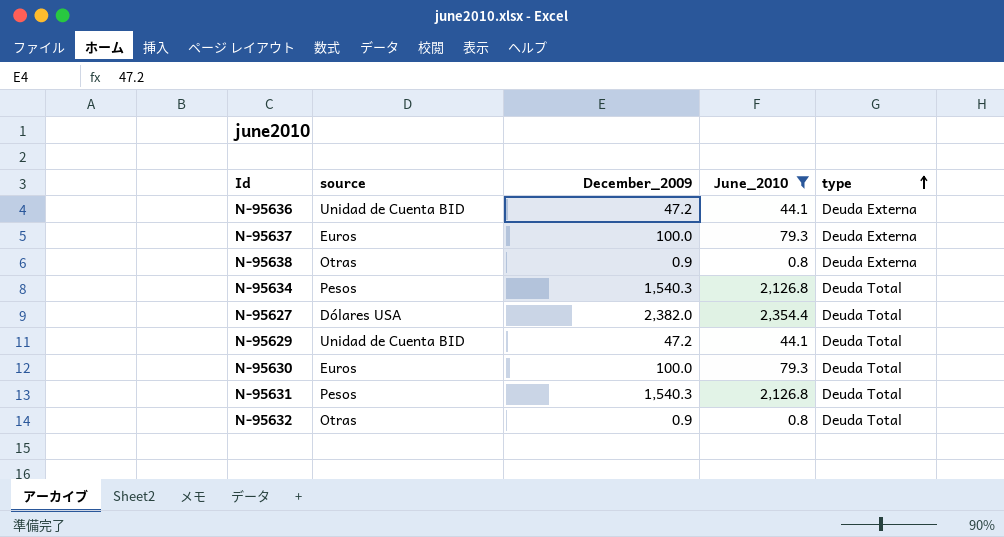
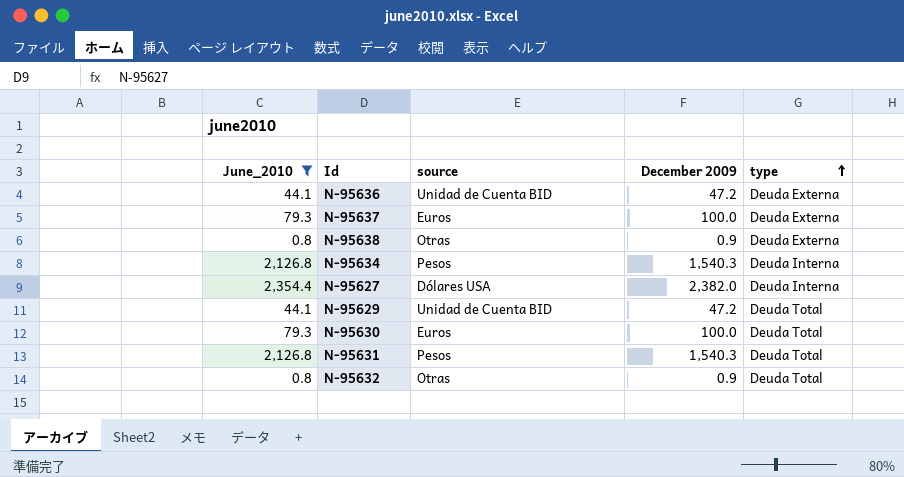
column June_2010 | position: 4 -> 1
column name: December_2009 -> December 2009
N-95634 | type: Deuda Total -> Deuda Interna
N-95627 | type: Deuda Total -> Deuda Interna

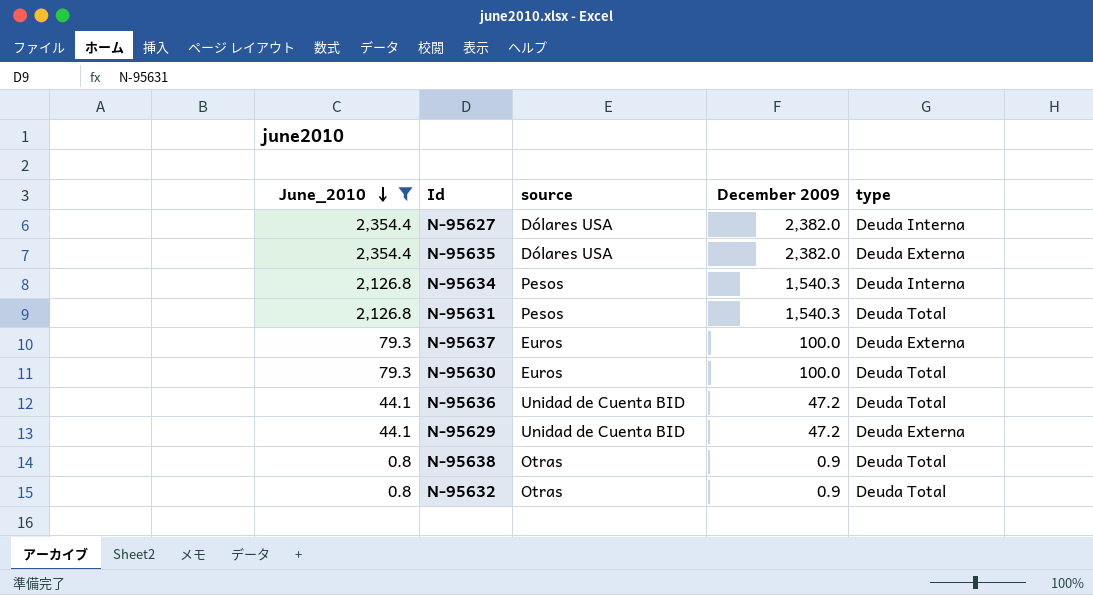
row order: type ascending -> June_2010 descending
row N-95635: none -> 2,354.4 | Dólares USA | 2,382.0 | Deuda Externa
N-95636 | type: Deuda Externa -> Deuda Total
N-95629 | type: Deuda Total -> Deuda Externa
N-95638 | type: Deuda Externa -> Deuda Total

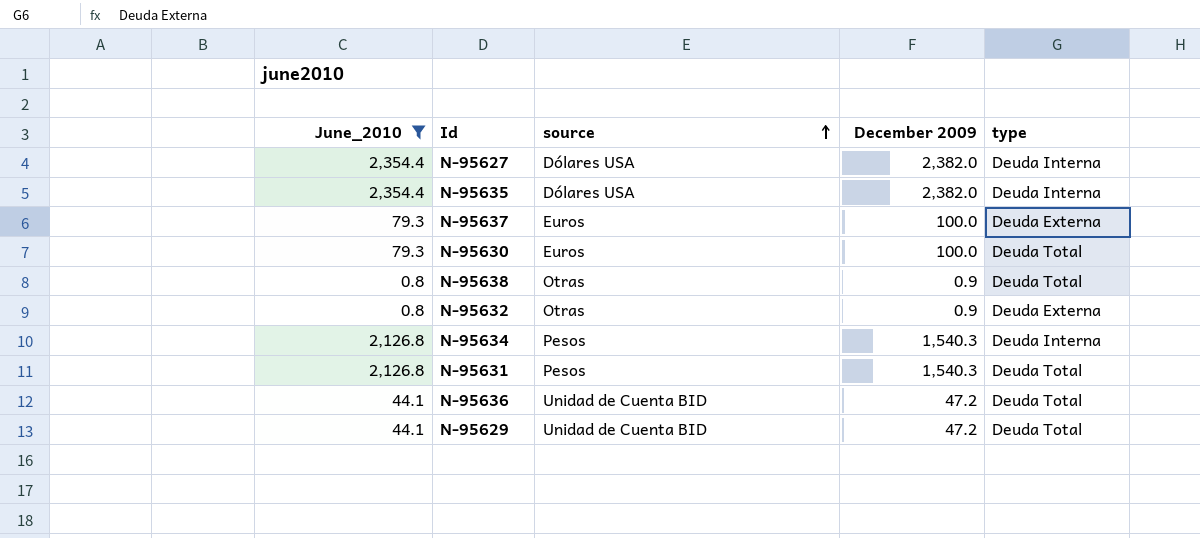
row order: June_2010 descending -> source ascending
N-95635 | type: Deuda Externa -> Deuda Interna
N-95632 | type: Deuda Total -> Deuda Externa
N-95629 | type: Deuda Externa -> Deuda Total

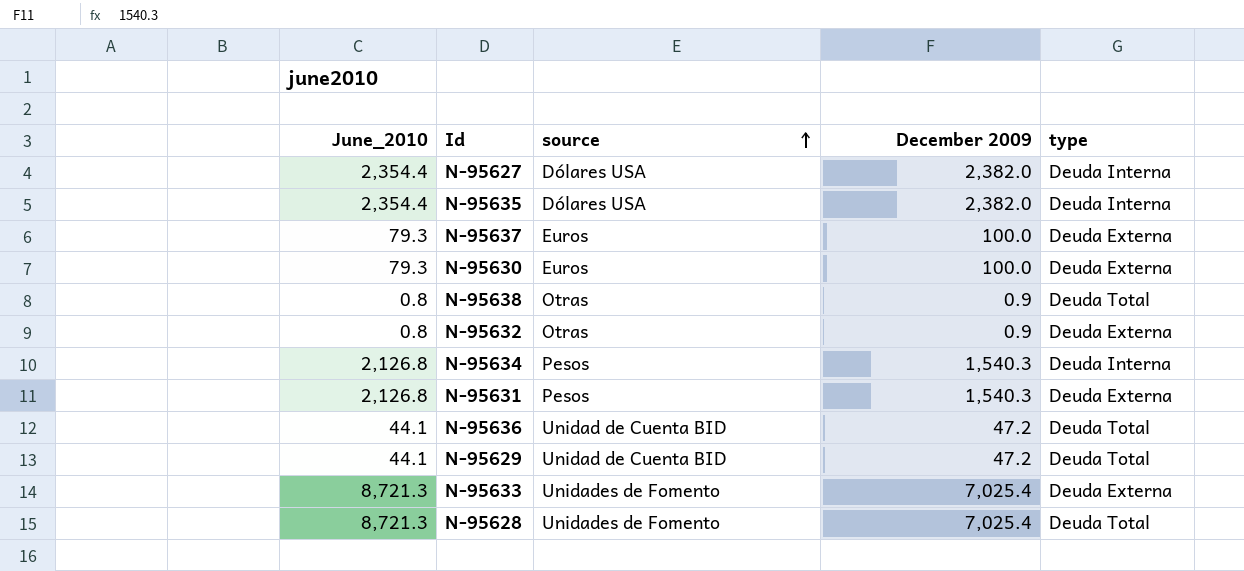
filter: June_2010 != 8,721.3 -> none
N-95630 | type: Deuda Total -> Deuda Externa
N-95631 | type: Deuda Total -> Deuda Externa

